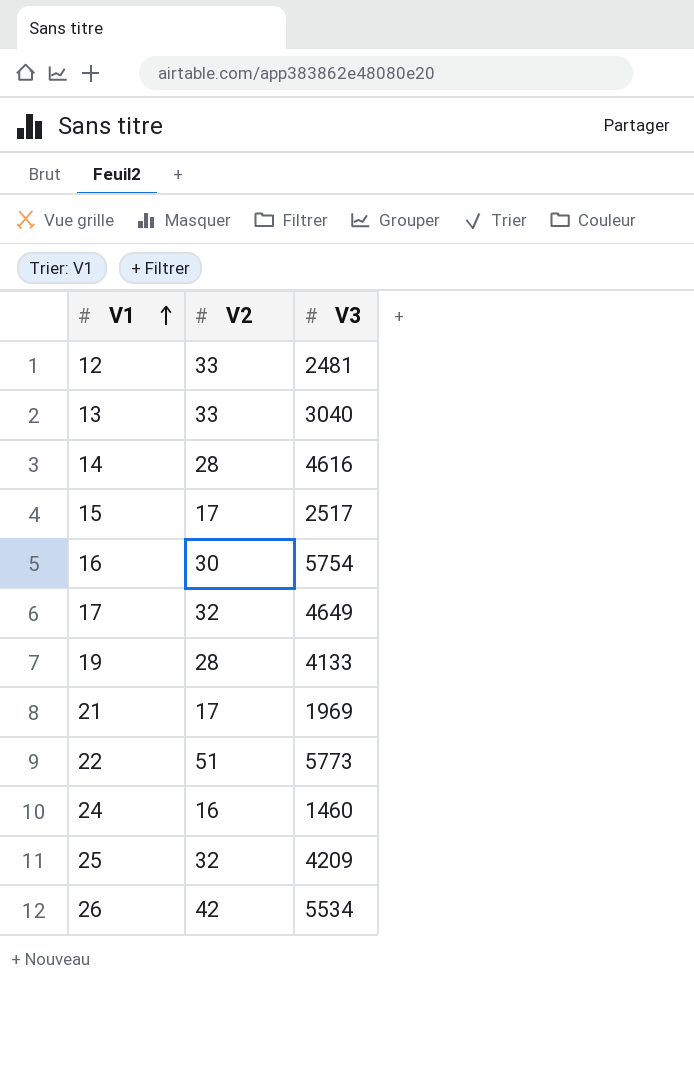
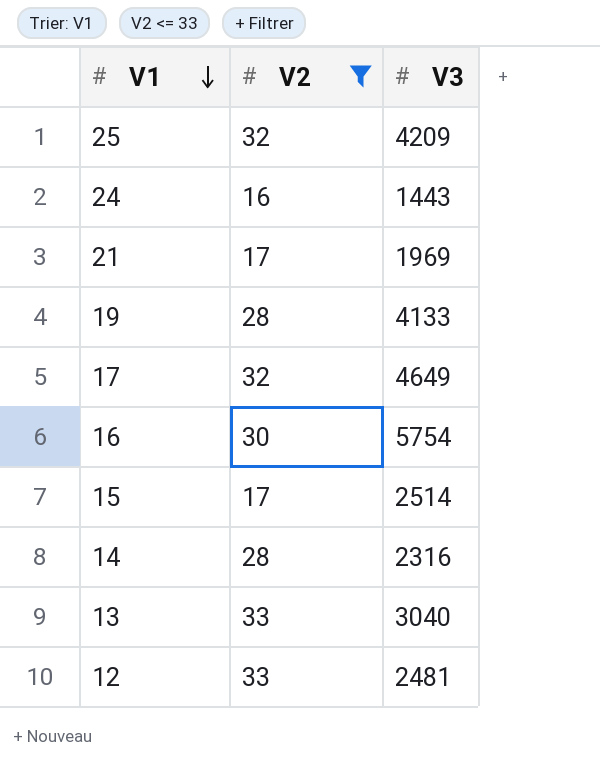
filter: none -> V2 <= 33
row order: V1 ascending -> V1 descending
24 | V3: 1460 -> 1443
15 | V3: 2517 -> 2514
14 | V3: 4616 -> 2316

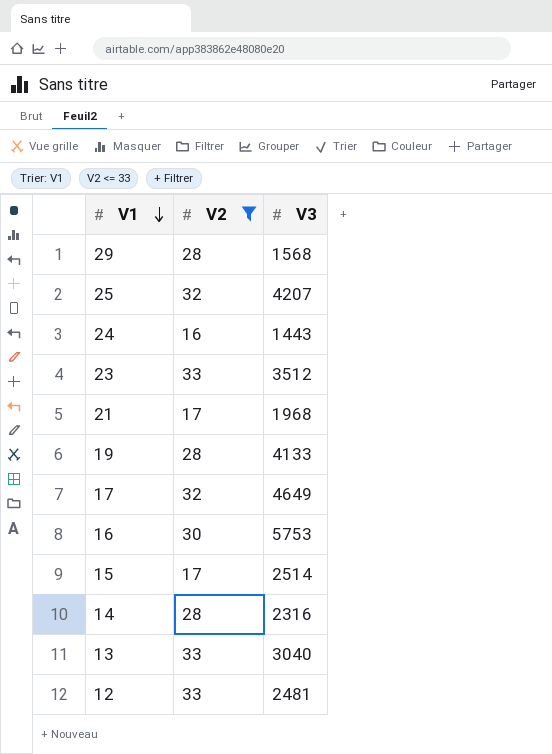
row 29: none -> 28 | 1568
25 | V3: 4209 -> 4207
row 23: none -> 33 | 3512
21 | V3: 1969 -> 1968
16 | V3: 5754 -> 5753

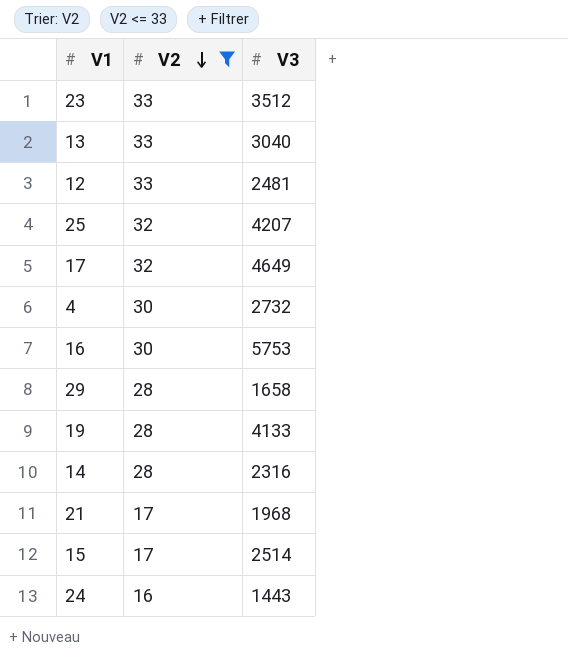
row order: V1 descending -> V2 descending
row 4: none -> 30 | 2732
29 | V3: 1568 -> 1658

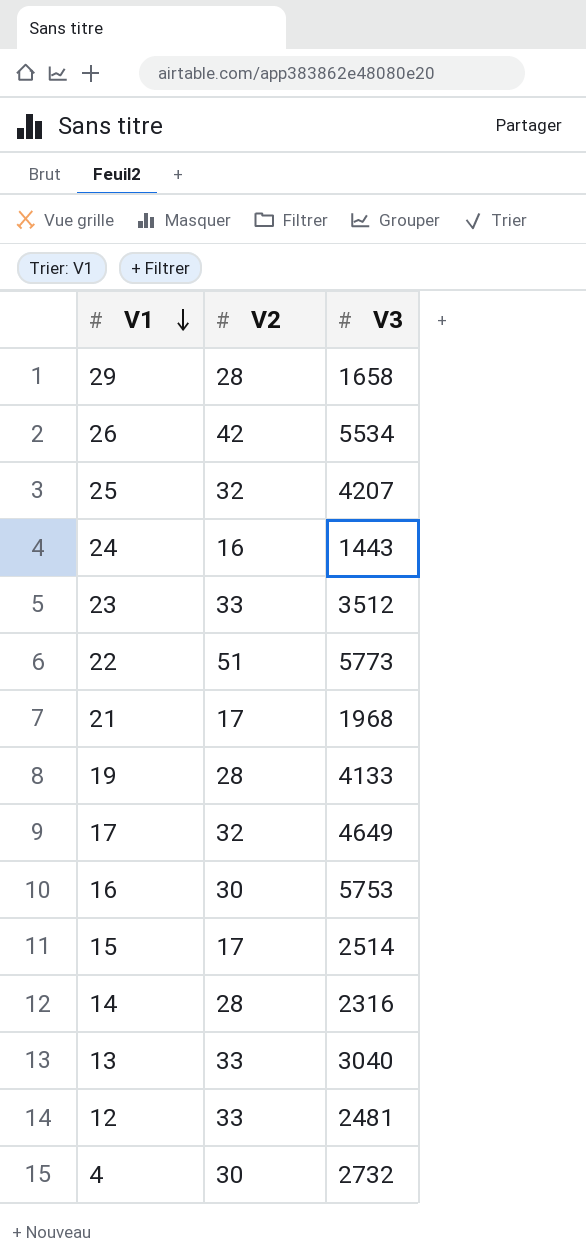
filter: V2 <= 33 -> none
row order: V2 descending -> V1 descending

